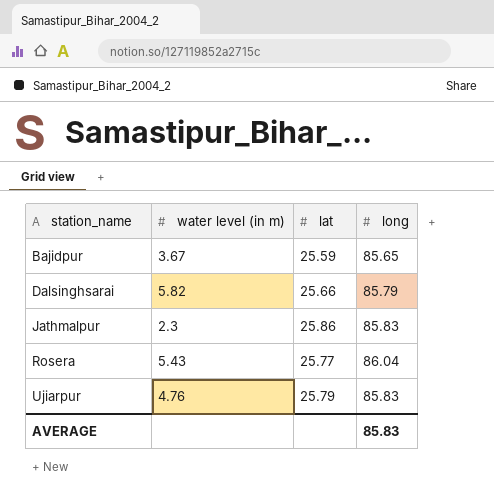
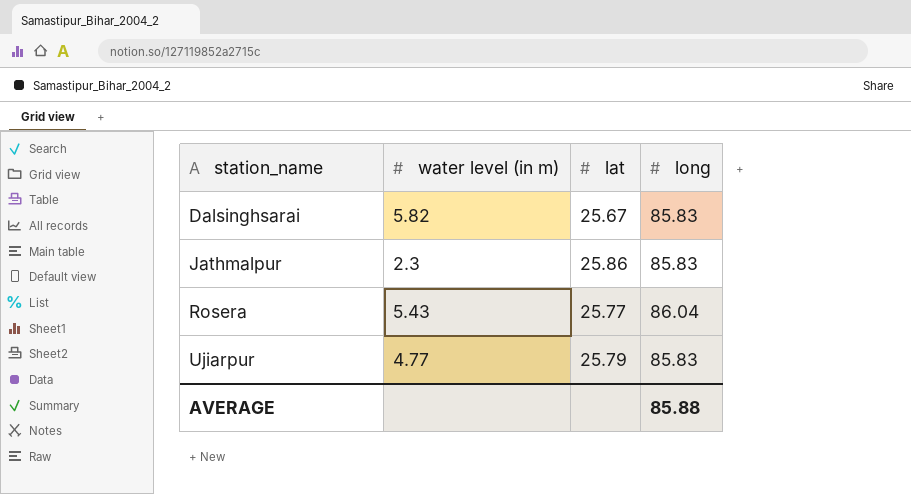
row Bajidpur: 3.67 | 25.59 | 85.65 -> none
Dalsinghsarai | lat: 25.66 -> 25.67
Dalsinghsarai | long: 85.79 -> 85.83
Ujiarpur | water level (in m): 4.76 -> 4.77
AVERAGE | long: 85.83 -> 85.88

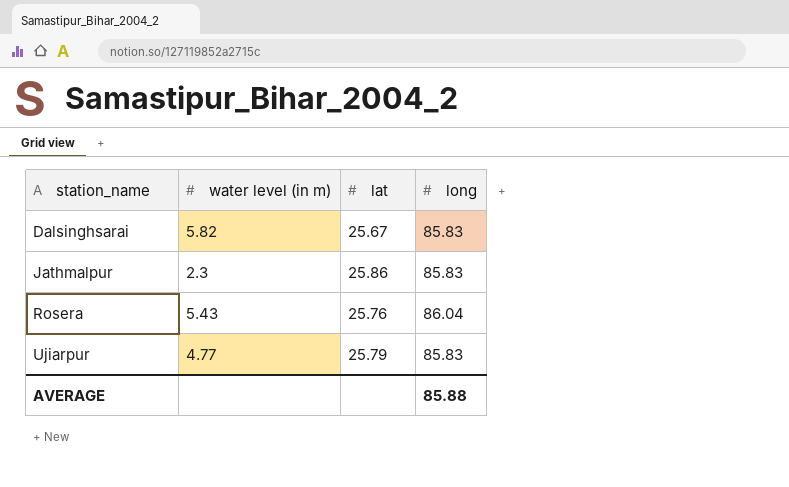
Rosera | lat: 25.77 -> 25.76

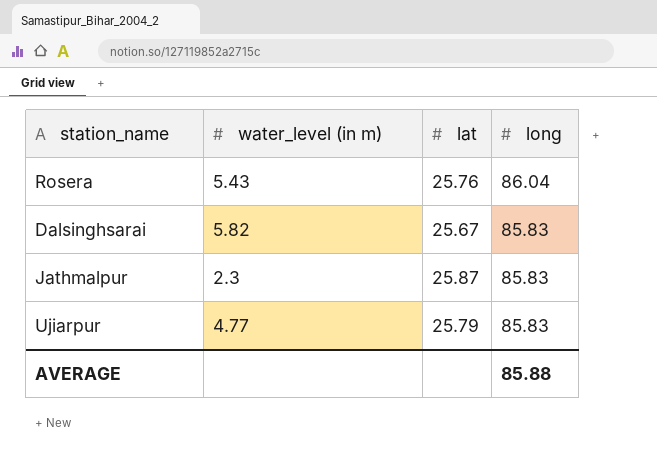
row order: station_name ascending -> long descending
column name: water level (in m) -> water_level (in m)
Jathmalpur | lat: 25.86 -> 25.87

